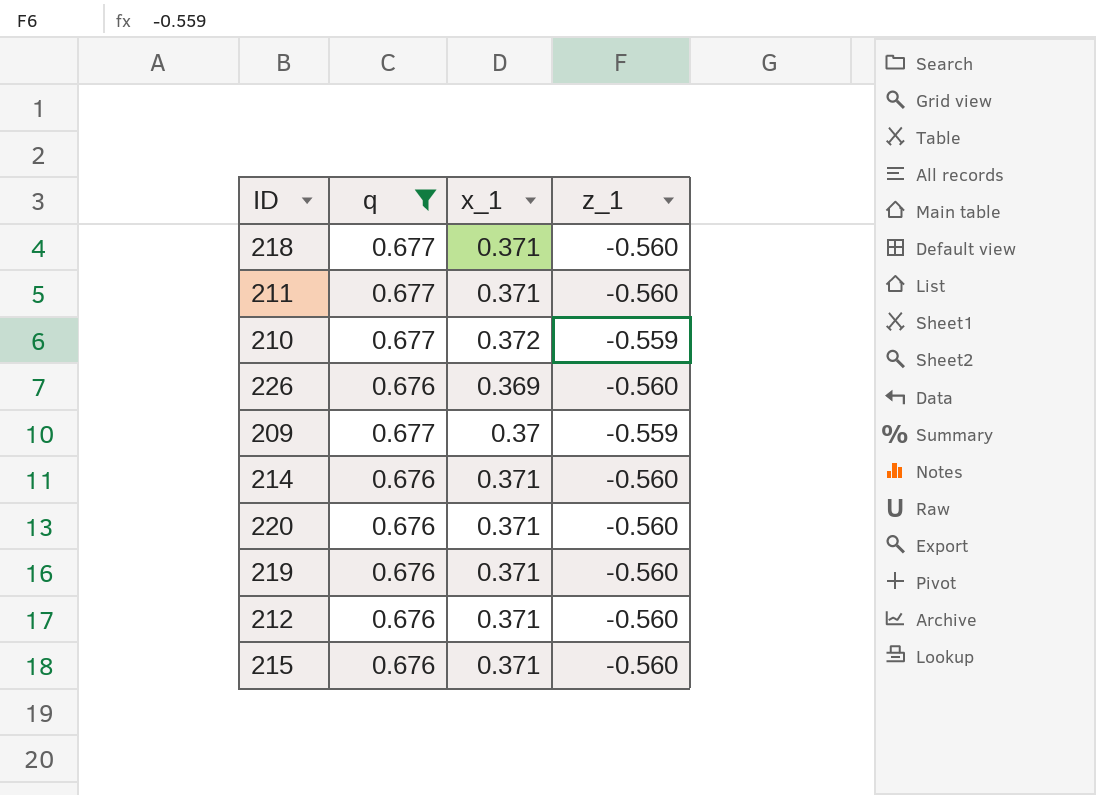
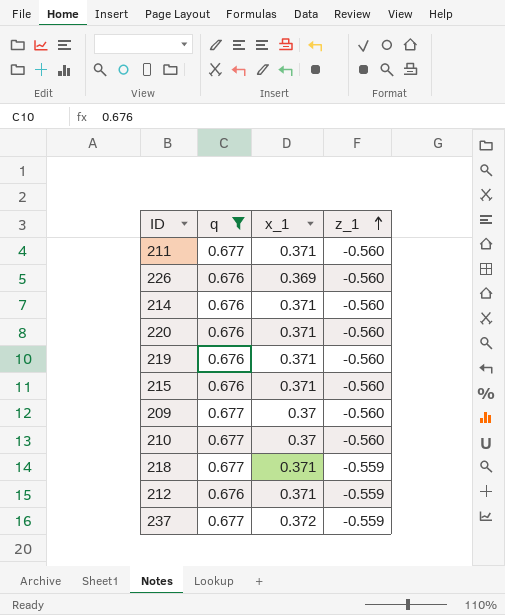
row order: none -> z_1 ascending
209 | z_1: -0.559 -> -0.560
210 | x_1: 0.372 -> 0.37
210 | z_1: -0.559 -> -0.560
218 | z_1: -0.560 -> -0.559
212 | z_1: -0.560 -> -0.559
row 237: none -> 0.677 | 0.372 | -0.559

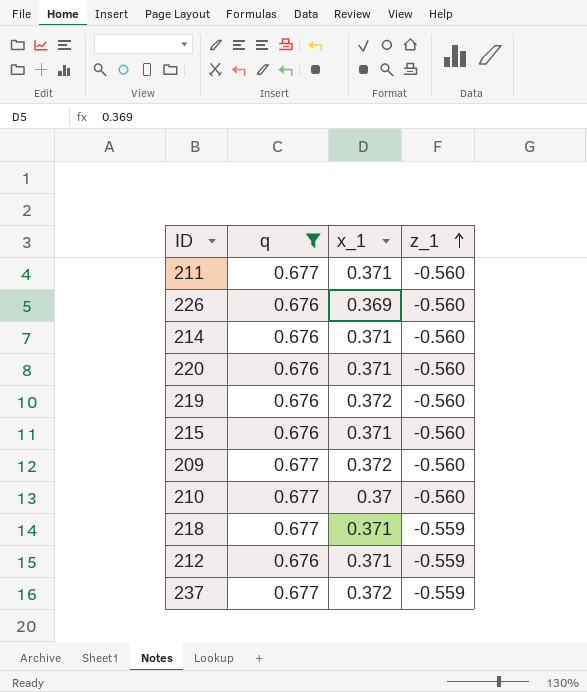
219 | x_1: 0.371 -> 0.372
209 | x_1: 0.37 -> 0.372

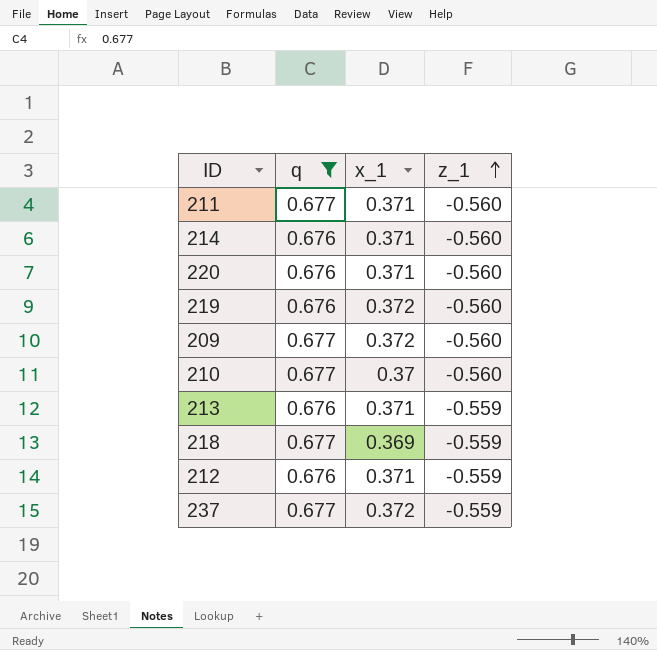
row 226: 0.676 | 0.369 | -0.560 -> none
row 215: 0.676 | 0.371 | -0.560 -> none
row 213: none -> 0.676 | 0.371 | -0.559
218 | x_1: 0.371 -> 0.369

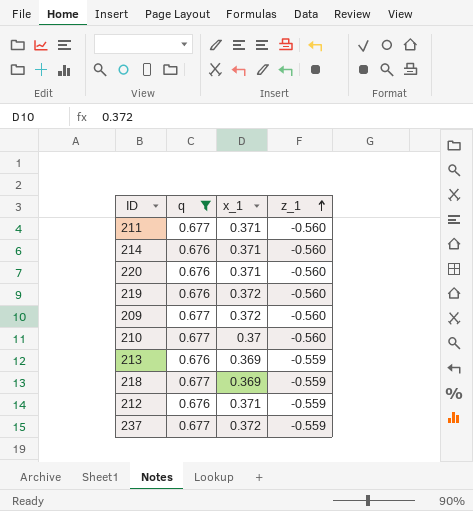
213 | x_1: 0.371 -> 0.369

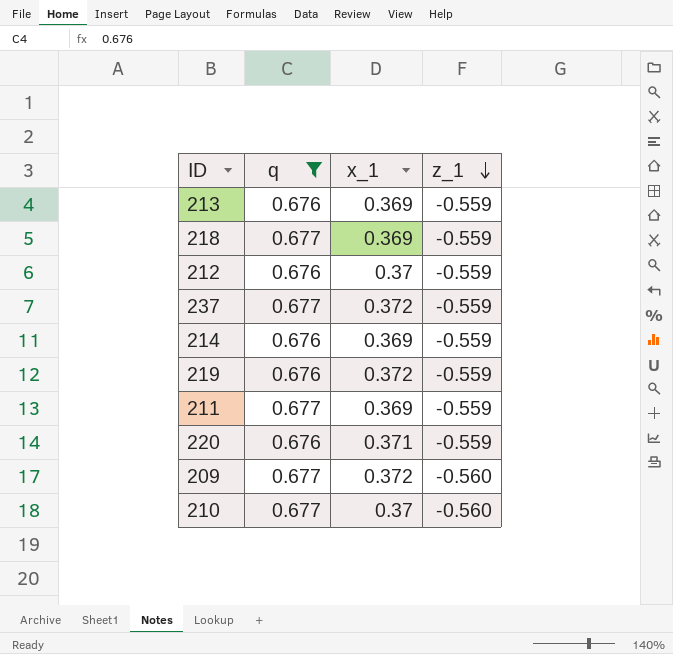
row order: z_1 ascending -> z_1 descending
212 | x_1: 0.371 -> 0.37
214 | x_1: 0.371 -> 0.369
214 | z_1: -0.560 -> -0.559
219 | z_1: -0.560 -> -0.559
211 | x_1: 0.371 -> 0.369
211 | z_1: -0.560 -> -0.559
220 | z_1: -0.560 -> -0.559

